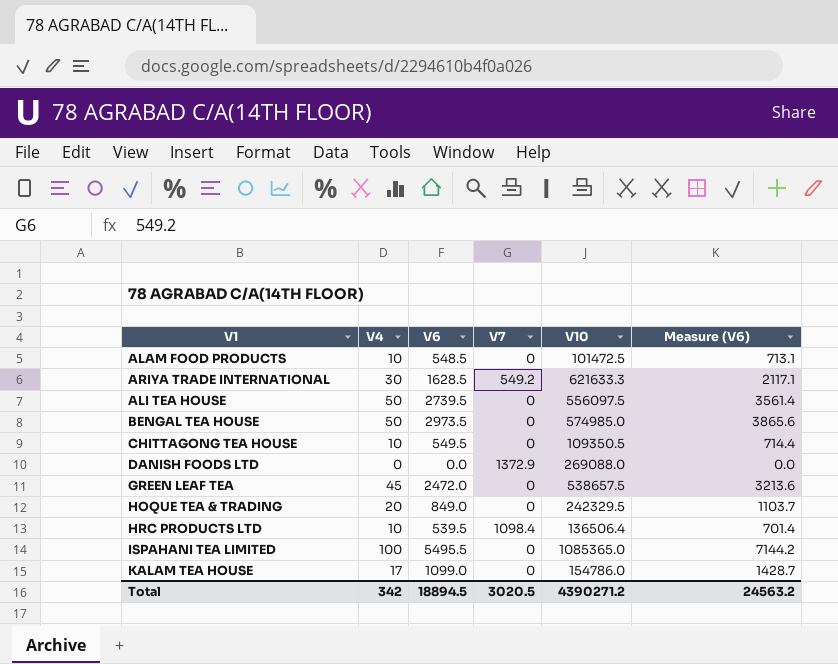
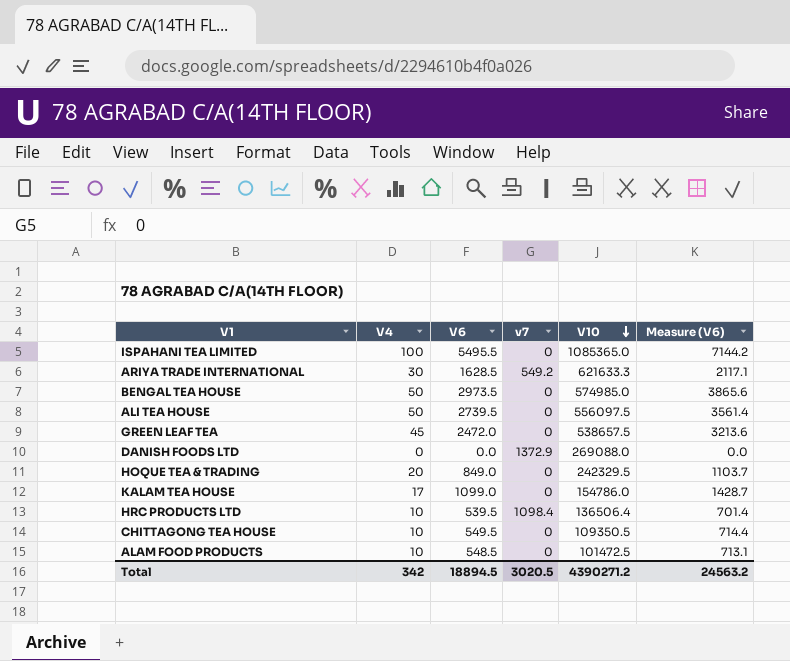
row order: none -> V10 descending
column name: V7 -> v7

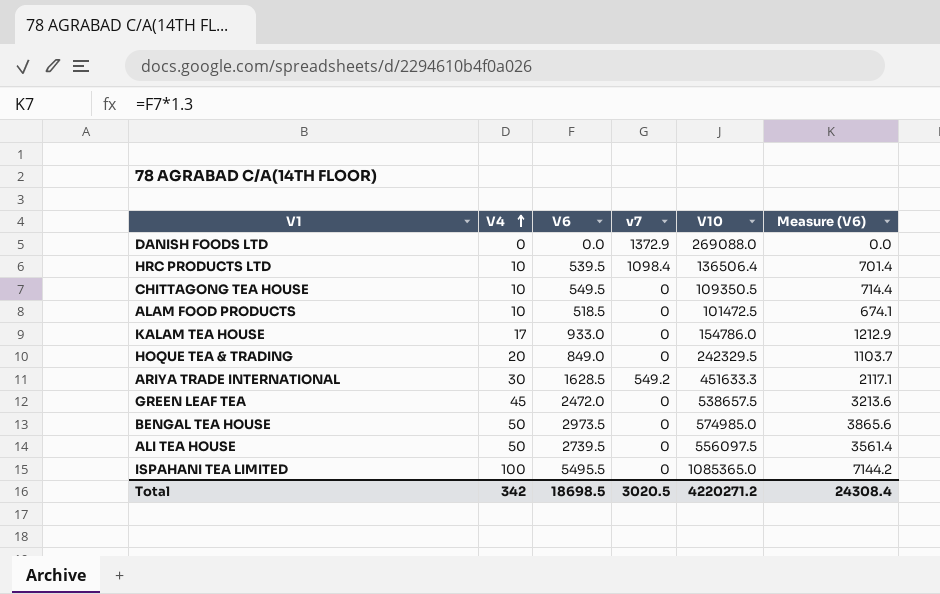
row order: V10 descending -> V4 ascending
ALAM FOOD PRODUCTS | V6: 548.5 -> 518.5
ALAM FOOD PRODUCTS | Measure (V6): 713.1 -> 674.1
KALAM TEA HOUSE | V6: 1099.0 -> 933.0
KALAM TEA HOUSE | Measure (V6): 1428.7 -> 1212.9
ARIYA TRADE INTERNATIONAL | V10: 621633.3 -> 451633.3
Total | V6: 18894.5 -> 18698.5
Total | V10: 4390271.2 -> 4220271.2
Total | Measure (V6): 24563.2 -> 24308.4

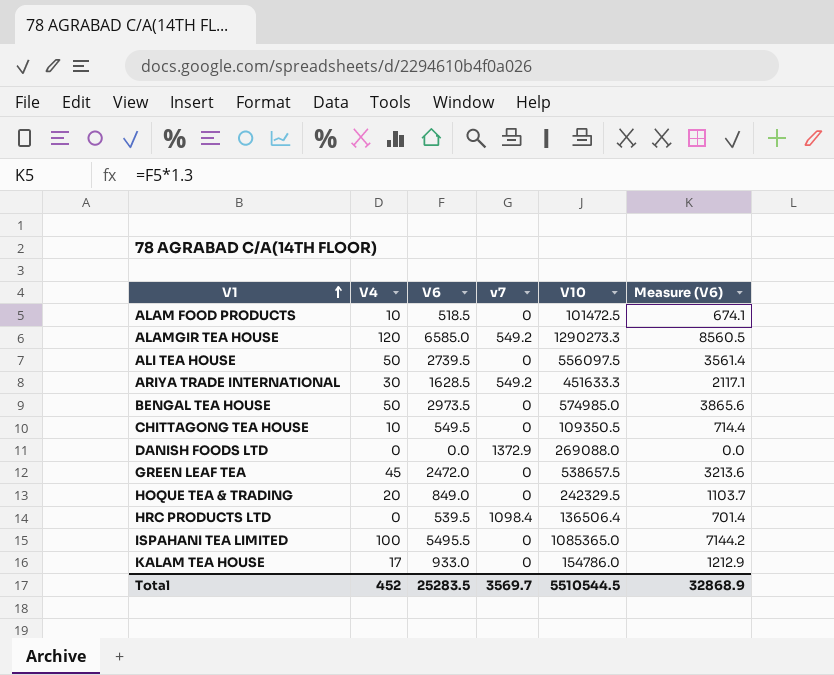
row order: V4 ascending -> V1 ascending
row ALAMGIR TEA HOUSE: none -> 120 | 6585.0 | 549.2 | 1290273.3 | 8560.5
HRC PRODUCTS LTD | V4: 10 -> 0
Total | V4: 342 -> 452
Total | V6: 18698.5 -> 25283.5
Total | v7: 3020.5 -> 3569.7
Total | V10: 4220271.2 -> 5510544.5
Total | Measure (V6): 24308.4 -> 32868.9

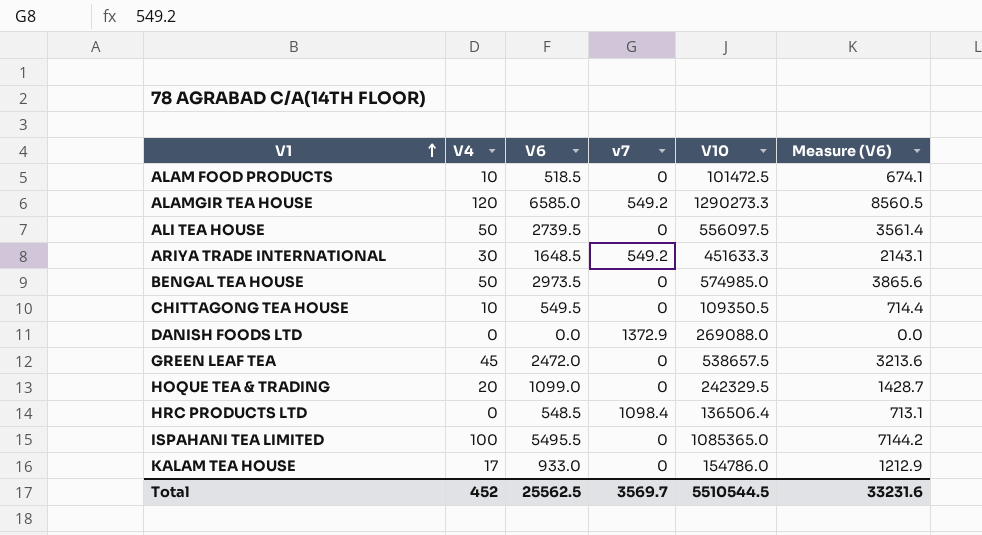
ARIYA TRADE INTERNATIONAL | V6: 1628.5 -> 1648.5
ARIYA TRADE INTERNATIONAL | Measure (V6): 2117.1 -> 2143.1
HOQUE TEA & TRADING | V6: 849.0 -> 1099.0
HOQUE TEA & TRADING | Measure (V6): 1103.7 -> 1428.7
HRC PRODUCTS LTD | V6: 539.5 -> 548.5
HRC PRODUCTS LTD | Measure (V6): 701.4 -> 713.1
Total | V6: 25283.5 -> 25562.5
Total | Measure (V6): 32868.9 -> 33231.6

